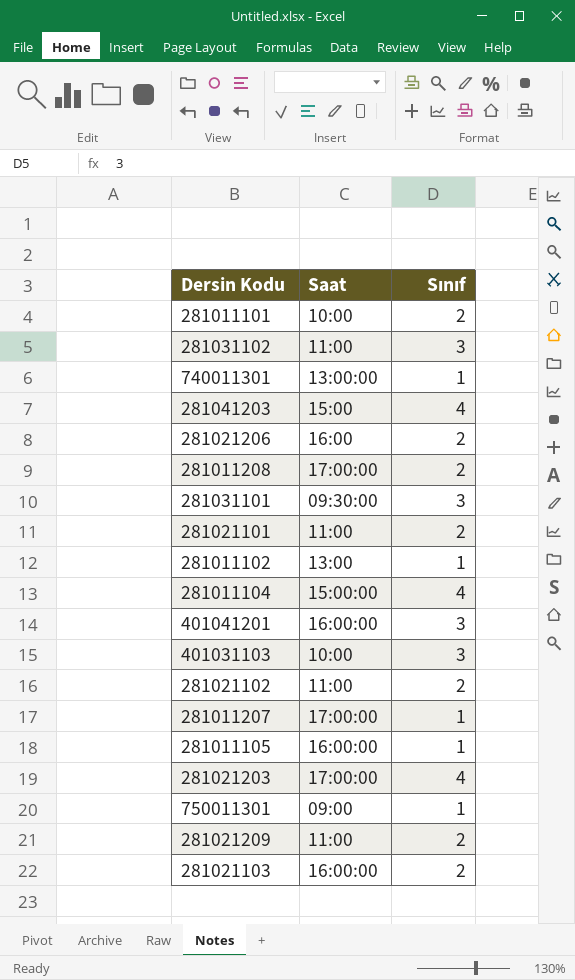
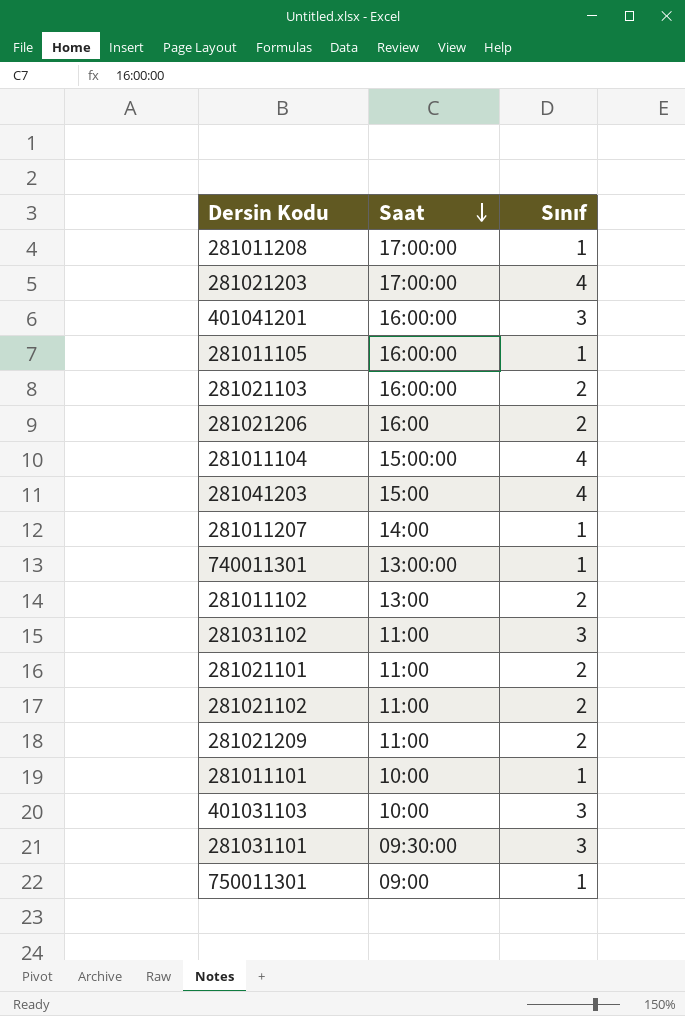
row order: none -> Saat descending
281011208 | Sınıf: 2 -> 1
281011207 | Saat: 17:00:00 -> 14:00
281011102 | Sınıf: 1 -> 2
281011101 | Sınıf: 2 -> 1

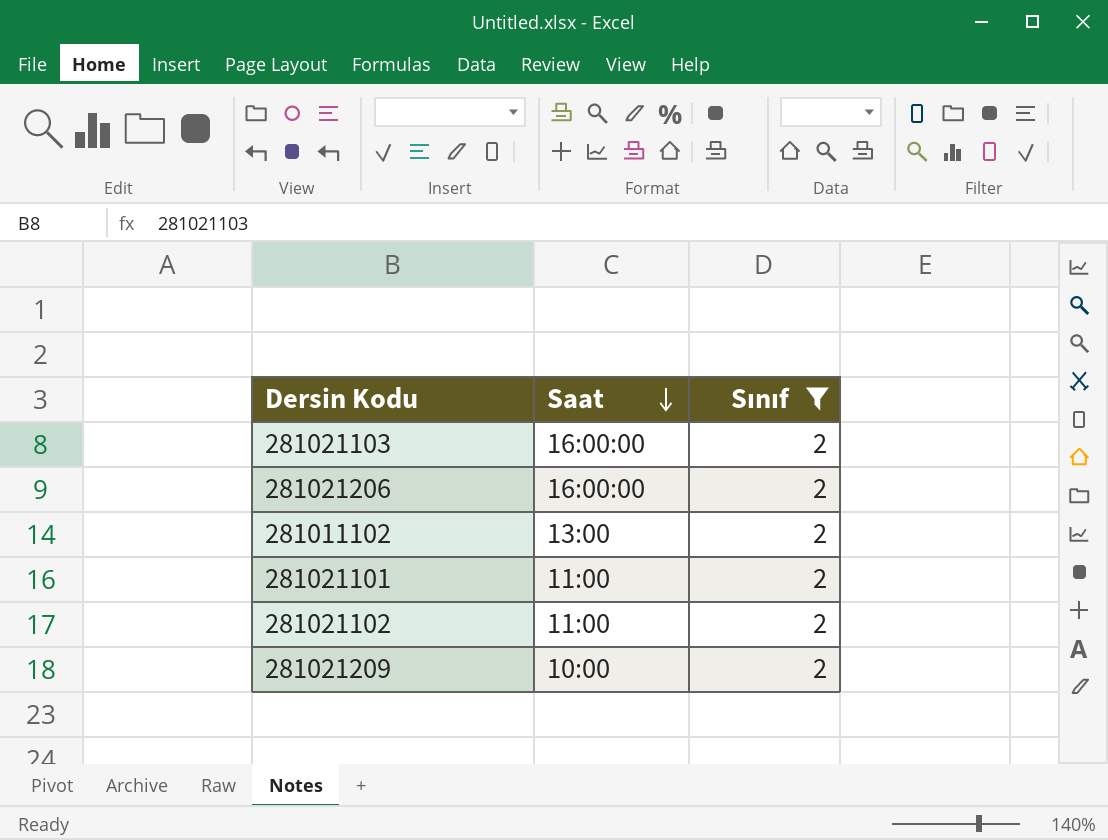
filter: none -> Sınıf = 2
281021206 | Saat: 16:00 -> 16:00:00
281021209 | Saat: 11:00 -> 10:00

